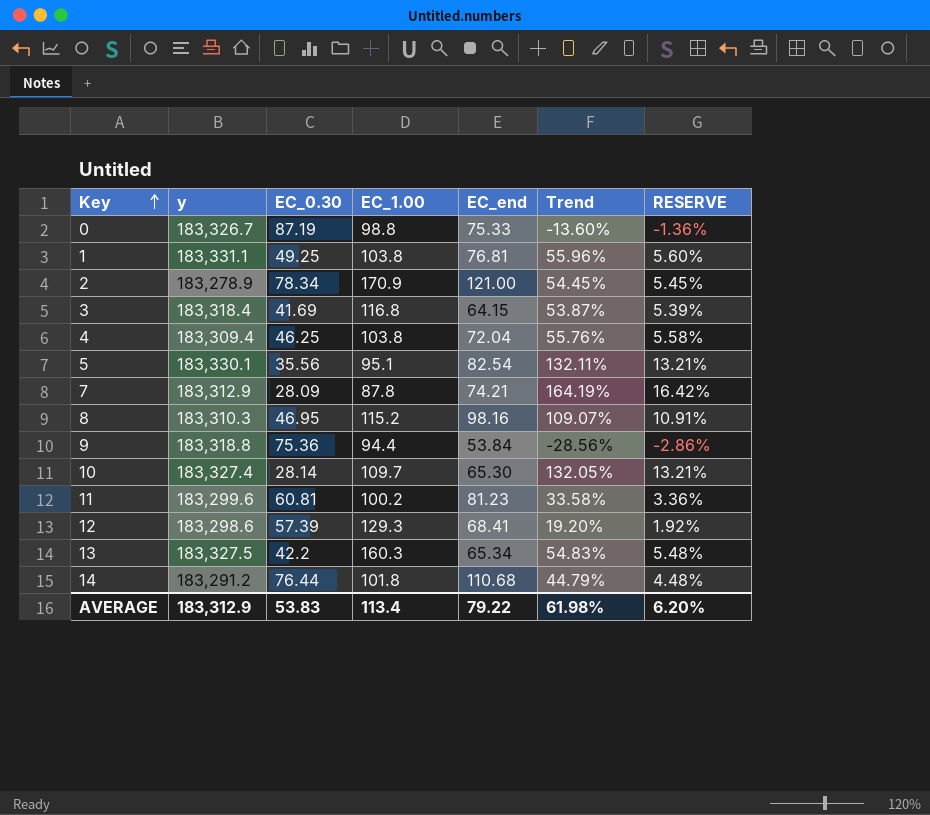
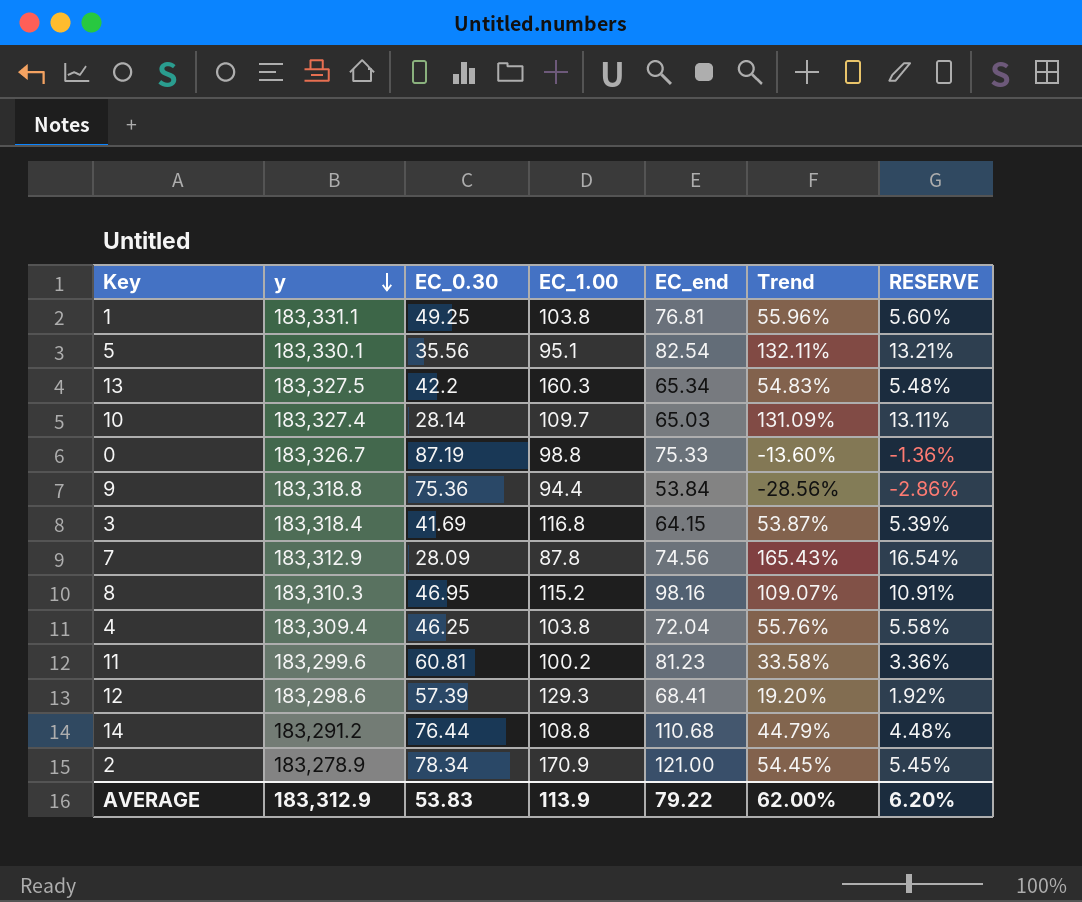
row order: Key ascending -> y descending
10 | EC_end: 65.30 -> 65.03
10 | Trend: 132.05% -> 131.09%
10 | RESERVE: 13.21% -> 13.11%
7 | EC_end: 74.21 -> 74.56
7 | Trend: 164.19% -> 165.43%
7 | RESERVE: 16.42% -> 16.54%
14 | EC_1.00: 101.8 -> 108.8
AVERAGE | EC_1.00: 113.4 -> 113.9
AVERAGE | Trend: 61.98% -> 62.00%

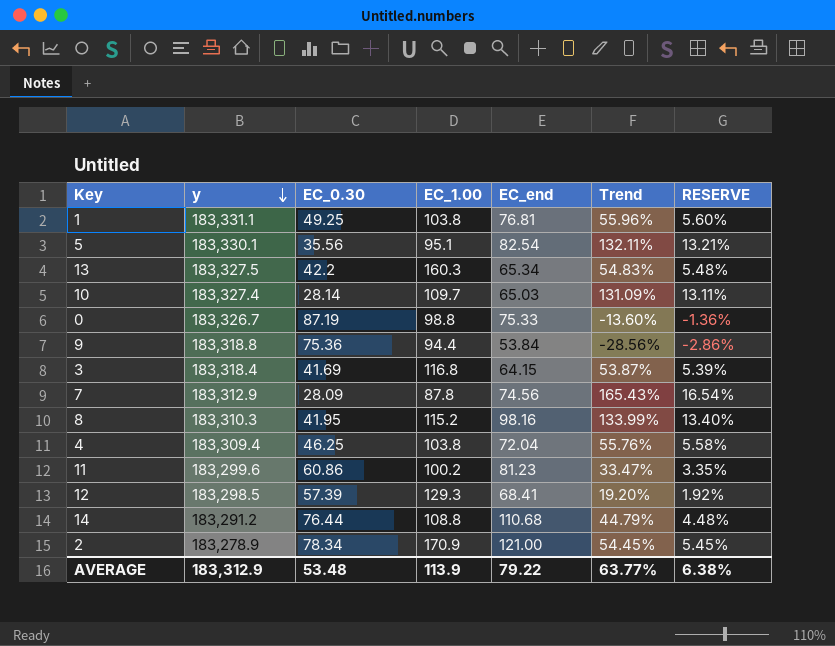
8 | EC_0.30: 46.95 -> 41.95
8 | Trend: 109.07% -> 133.99%
8 | RESERVE: 10.91% -> 13.40%
11 | EC_0.30: 60.81 -> 60.86
11 | Trend: 33.58% -> 33.47%
11 | RESERVE: 3.36% -> 3.35%
12 | y: 183,298.6 -> 183,298.5
AVERAGE | EC_0.30: 53.83 -> 53.48
AVERAGE | Trend: 62.00% -> 63.77%
AVERAGE | RESERVE: 6.20% -> 6.38%

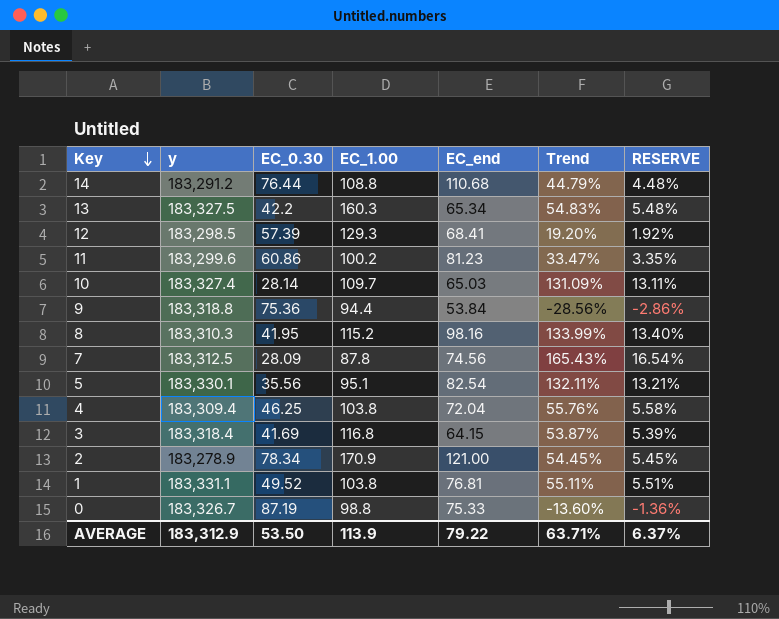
row order: y descending -> Key descending
7 | y: 183,312.9 -> 183,312.5
1 | EC_0.30: 49.25 -> 49.52
1 | Trend: 55.96% -> 55.11%
1 | RESERVE: 5.60% -> 5.51%
AVERAGE | EC_0.30: 53.48 -> 53.50
AVERAGE | Trend: 63.77% -> 63.71%
AVERAGE | RESERVE: 6.38% -> 6.37%

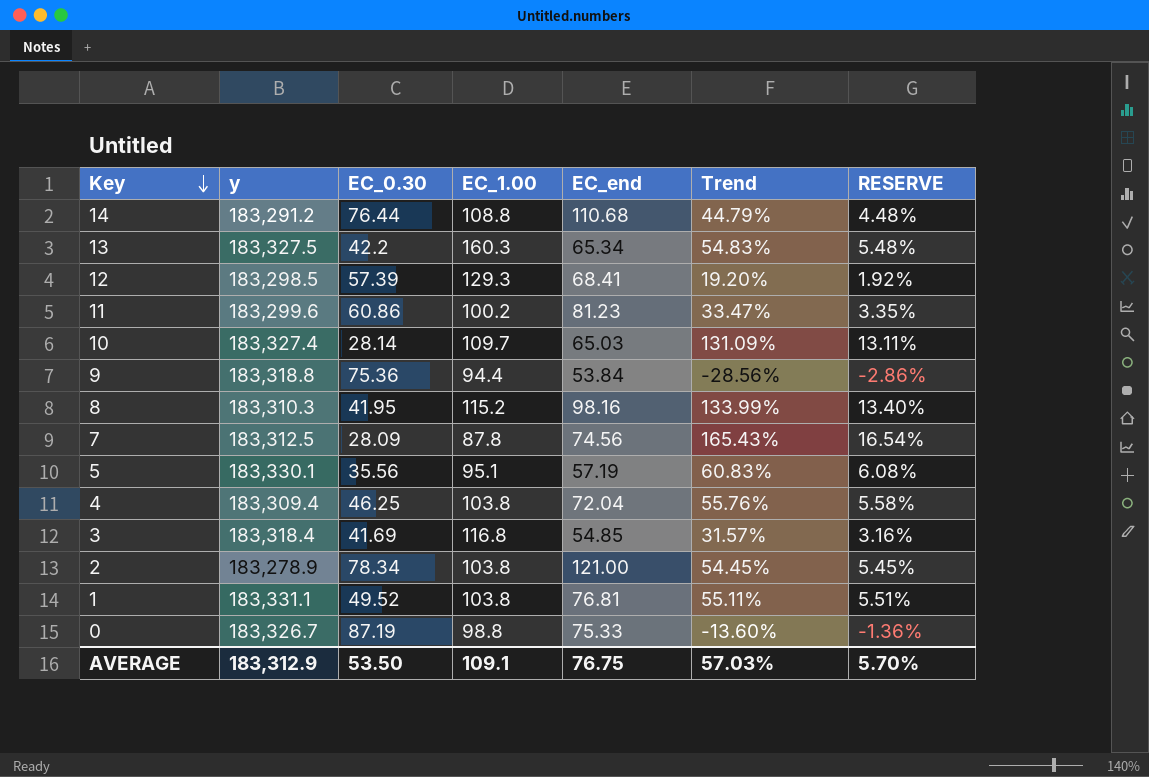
5 | EC_end: 82.54 -> 57.19
5 | Trend: 132.11% -> 60.83%
5 | RESERVE: 13.21% -> 6.08%
3 | EC_end: 64.15 -> 54.85
3 | Trend: 53.87% -> 31.57%
3 | RESERVE: 5.39% -> 3.16%
2 | EC_1.00: 170.9 -> 103.8
AVERAGE | EC_1.00: 113.9 -> 109.1
AVERAGE | EC_end: 79.22 -> 76.75
AVERAGE | Trend: 63.71% -> 57.03%
AVERAGE | RESERVE: 6.37% -> 5.70%

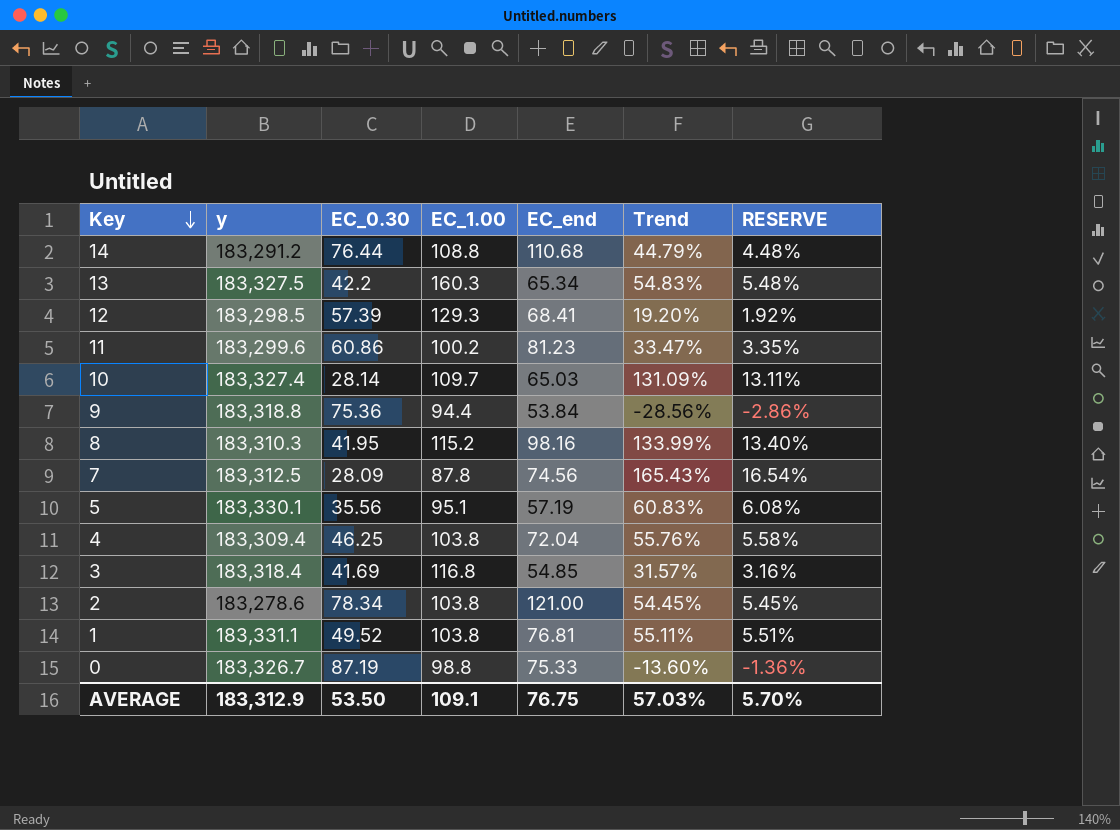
2 | y: 183,278.9 -> 183,278.6

